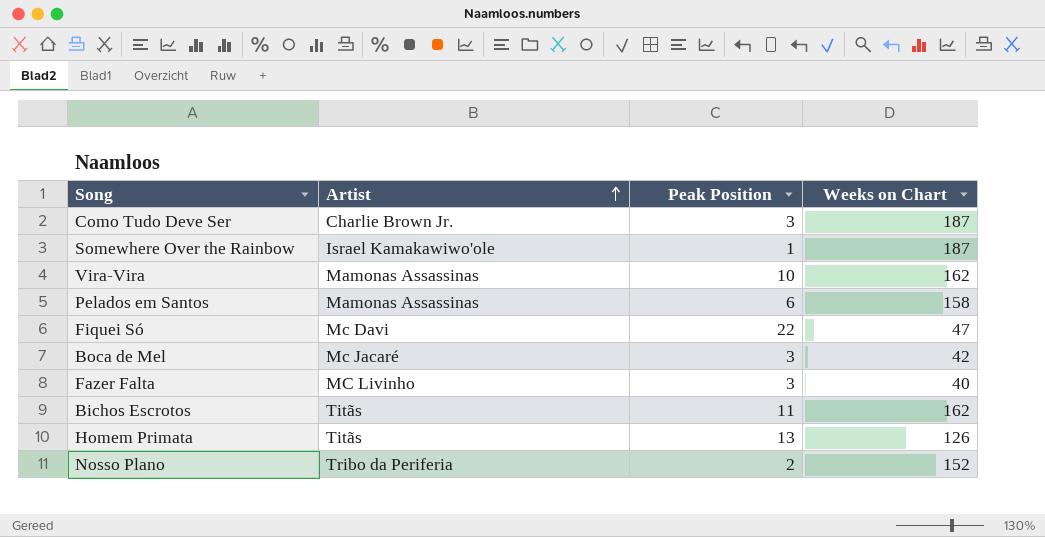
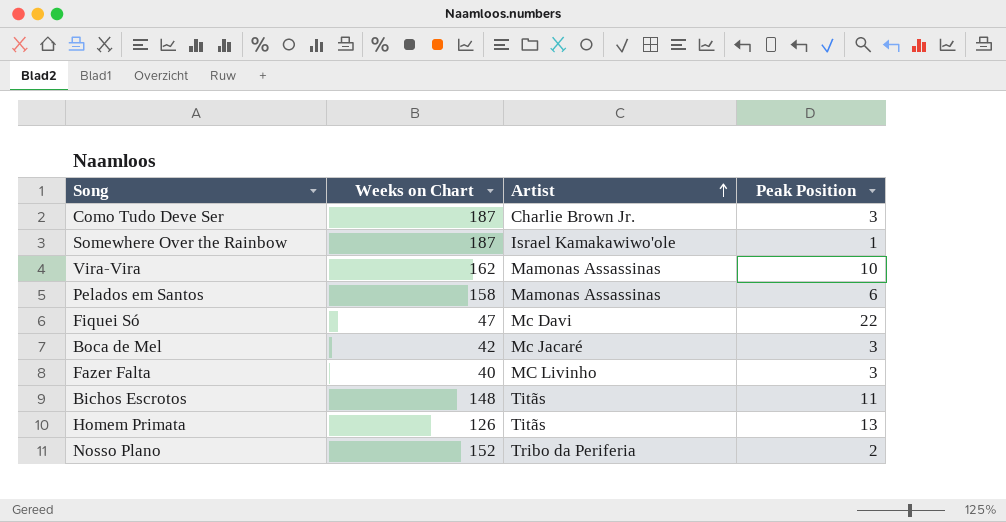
column Weeks on Chart | position: 4 -> 2
Bichos Escrotos | Weeks on Chart: 162 -> 148

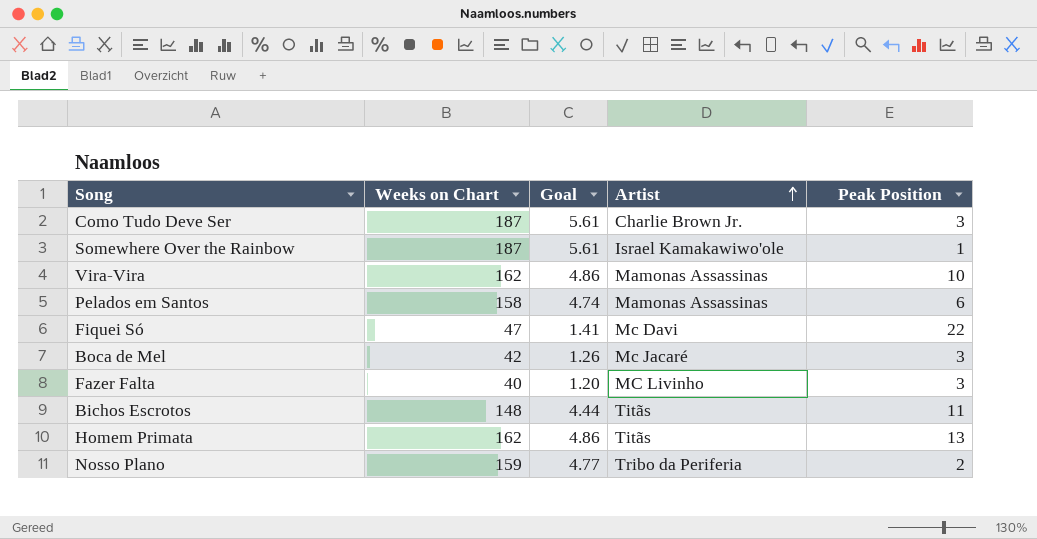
column Goal | formula: none -> [Weeks on Chart] * 0.03
Homem Primata | Weeks on Chart: 126 -> 162
Nosso Plano | Weeks on Chart: 152 -> 159

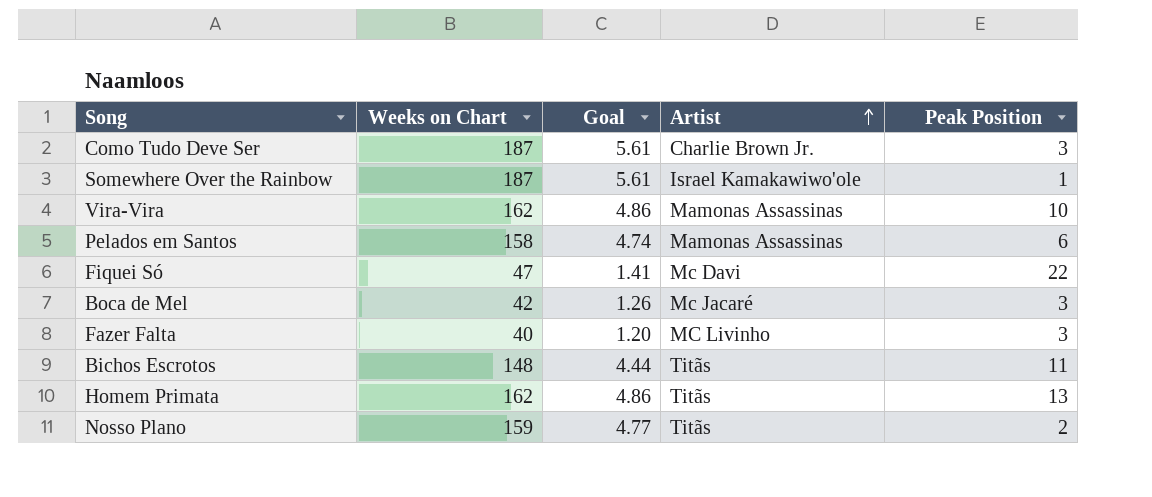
Nosso Plano | Artist: Tribo da Periferia -> Titãs

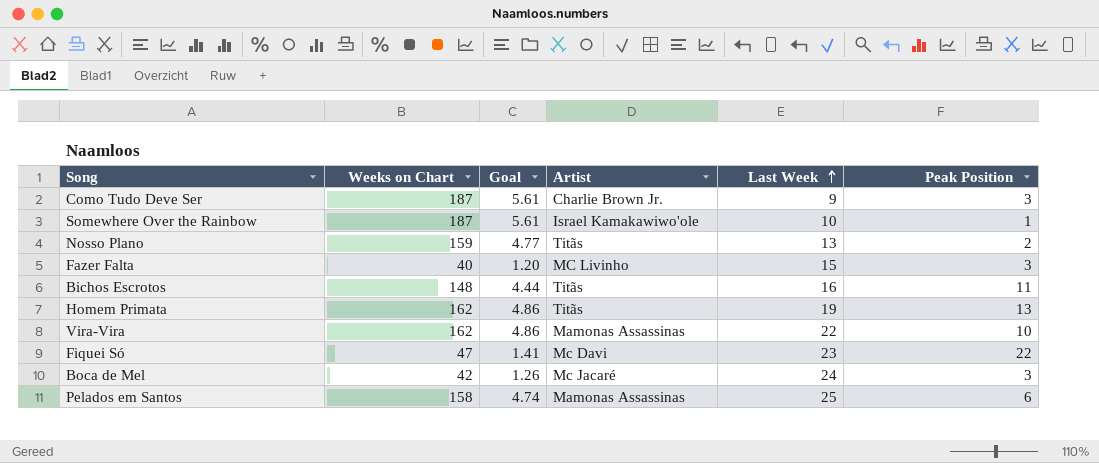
row order: Artist ascending -> Last Week ascending
column Last Week | position: none -> 5

